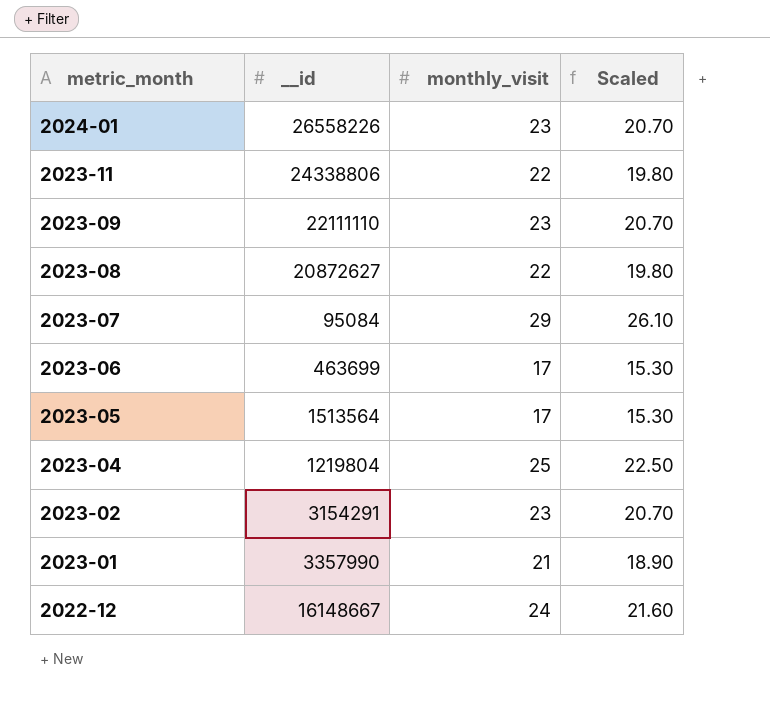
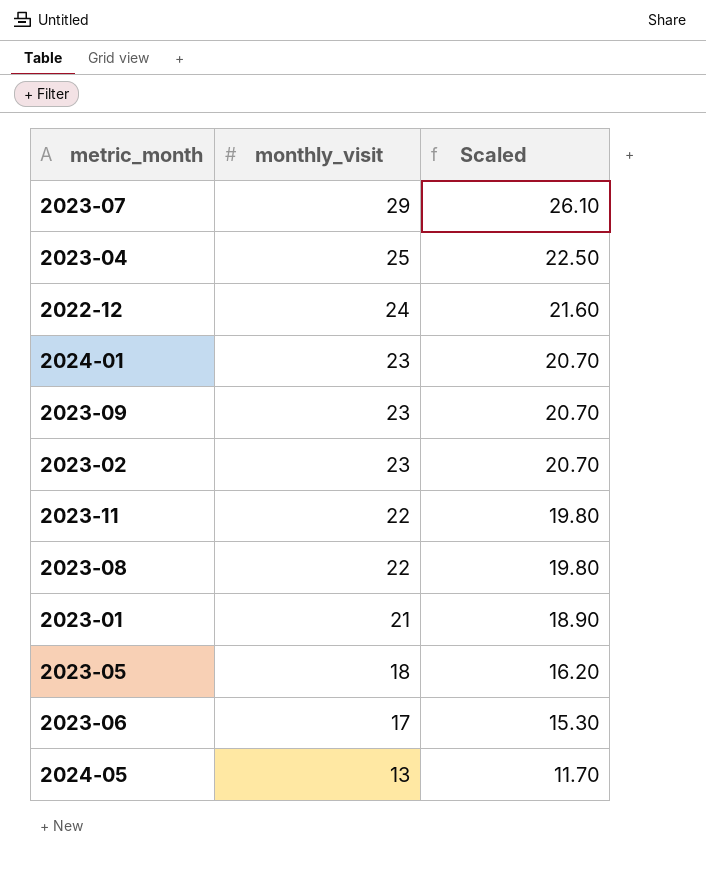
row order: metric_month descending -> monthly_visit descending
column __id | position: 2 -> none
2023-05 | monthly_visit: 17 -> 18
2023-05 | Scaled: 15.30 -> 16.20
row 2024-05: none -> 13 | 11.70

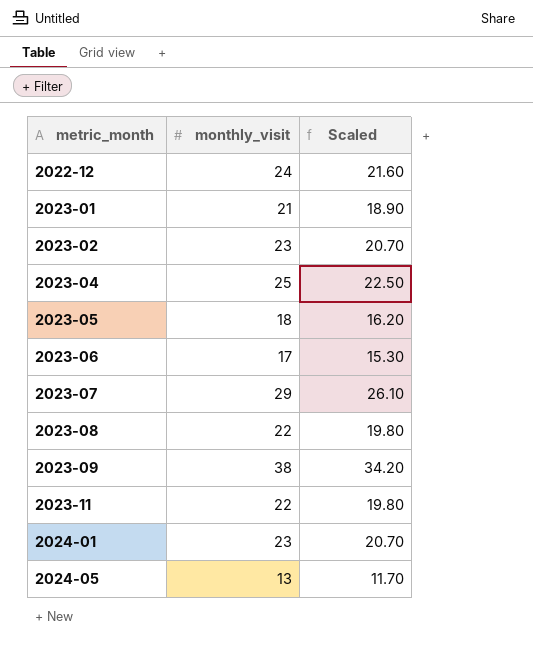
row order: monthly_visit descending -> metric_month ascending
2023-09 | monthly_visit: 23 -> 38
2023-09 | Scaled: 20.70 -> 34.20

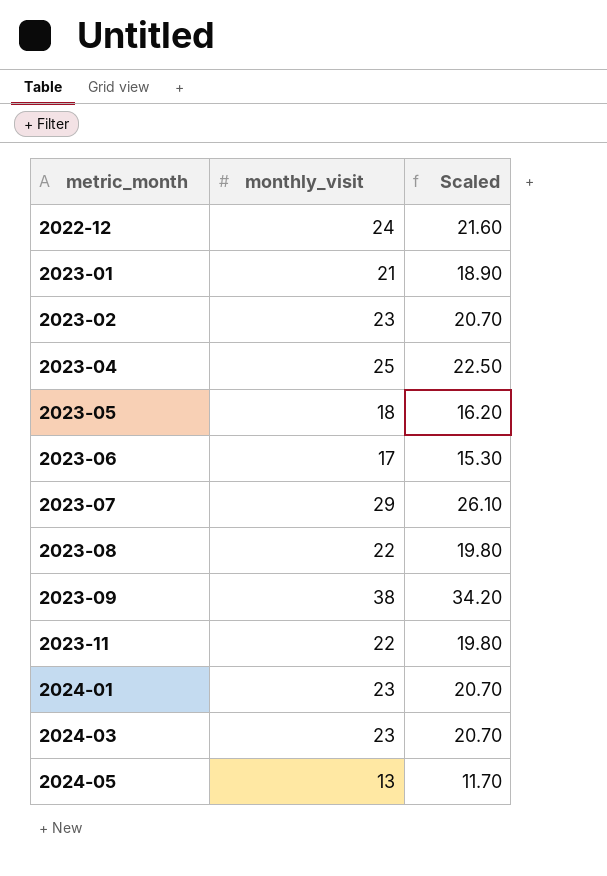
row 2024-03: none -> 23 | 20.70

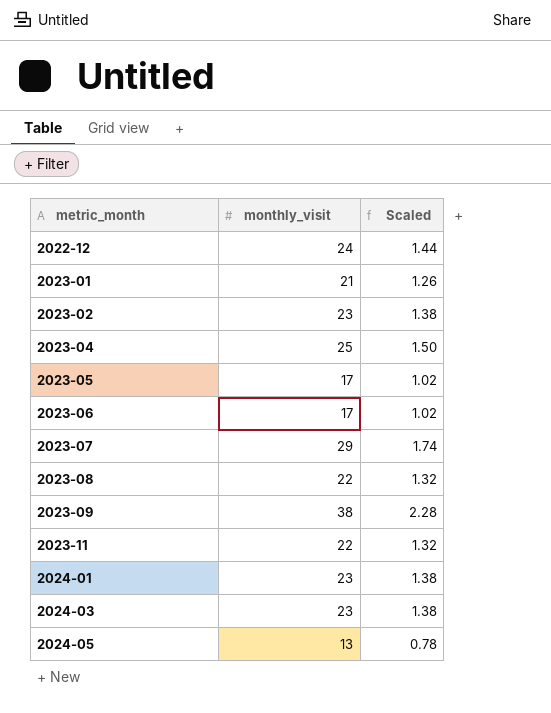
column Scaled | formula: [monthly_visit] * 0.9 -> [monthly_visit] * 0.06
2023-05 | monthly_visit: 18 -> 17

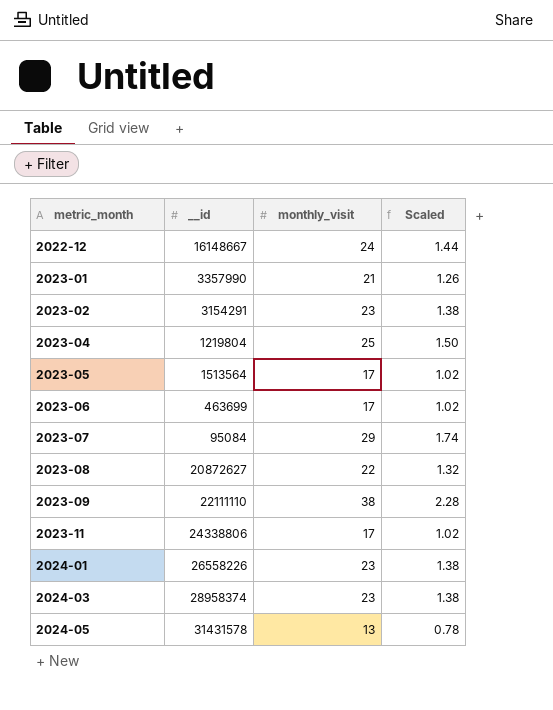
column __id | position: none -> 2
2023-11 | monthly_visit: 22 -> 17
2023-11 | Scaled: 1.32 -> 1.02

